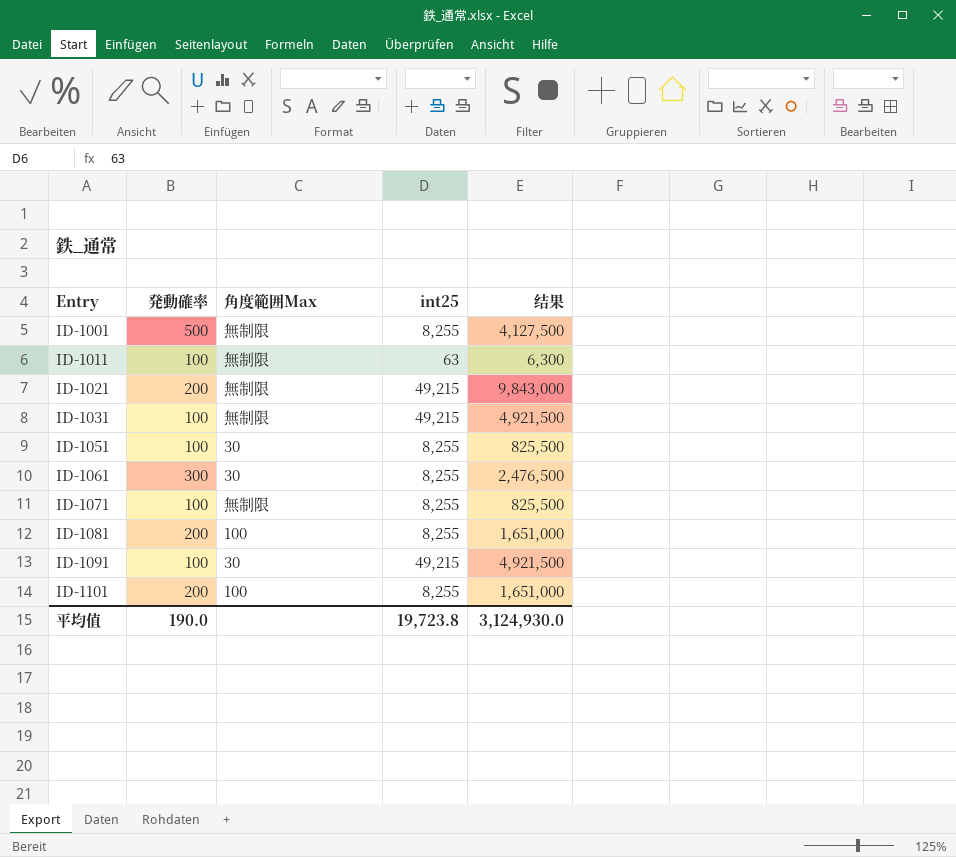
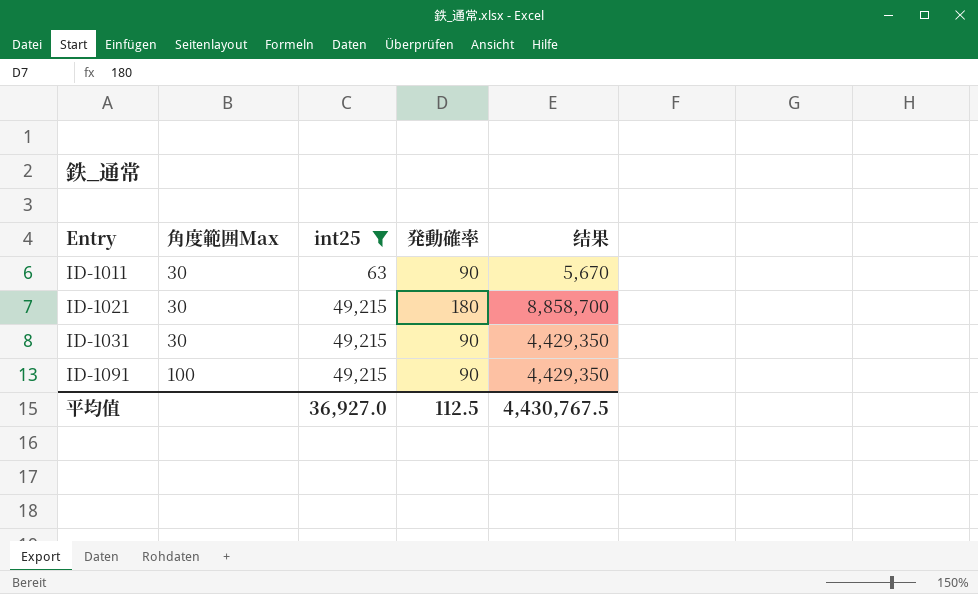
filter: none -> int25 != 8,255
column 発動確率 | position: 2 -> 4
ID-1011 | 角度範囲Max: 無制限 -> 30
ID-1011 | 発動確率: 100 -> 90
ID-1011 | 结果: 6,300 -> 5,670
ID-1021 | 角度範囲Max: 無制限 -> 30
ID-1021 | 発動確率: 200 -> 180
ID-1021 | 结果: 9,843,000 -> 8,858,700
ID-1031 | 角度範囲Max: 無制限 -> 30
ID-1031 | 発動確率: 100 -> 90
ID-1031 | 结果: 4,921,500 -> 4,429,350
ID-1091 | 角度範囲Max: 30 -> 100
ID-1091 | 発動確率: 100 -> 90
ID-1091 | 结果: 4,921,500 -> 4,429,350
平均值 | int25: 19,723.8 -> 36,927.0
平均值 | 発動確率: 190.0 -> 112.5
平均值 | 结果: 3,124,930.0 -> 4,430,767.5

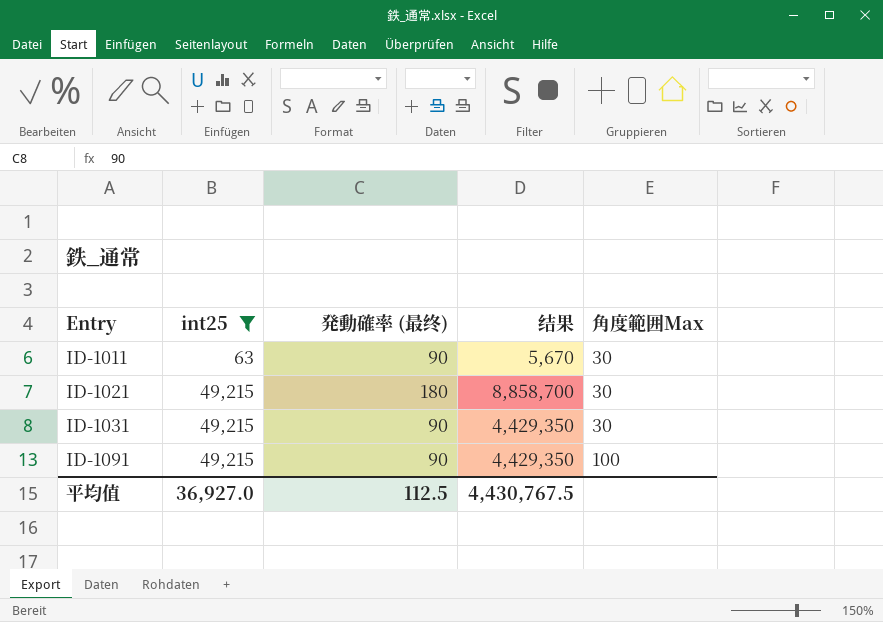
column name: 発動確率 -> 発動確率 (最终)
column 角度範囲Max | position: 2 -> 5

